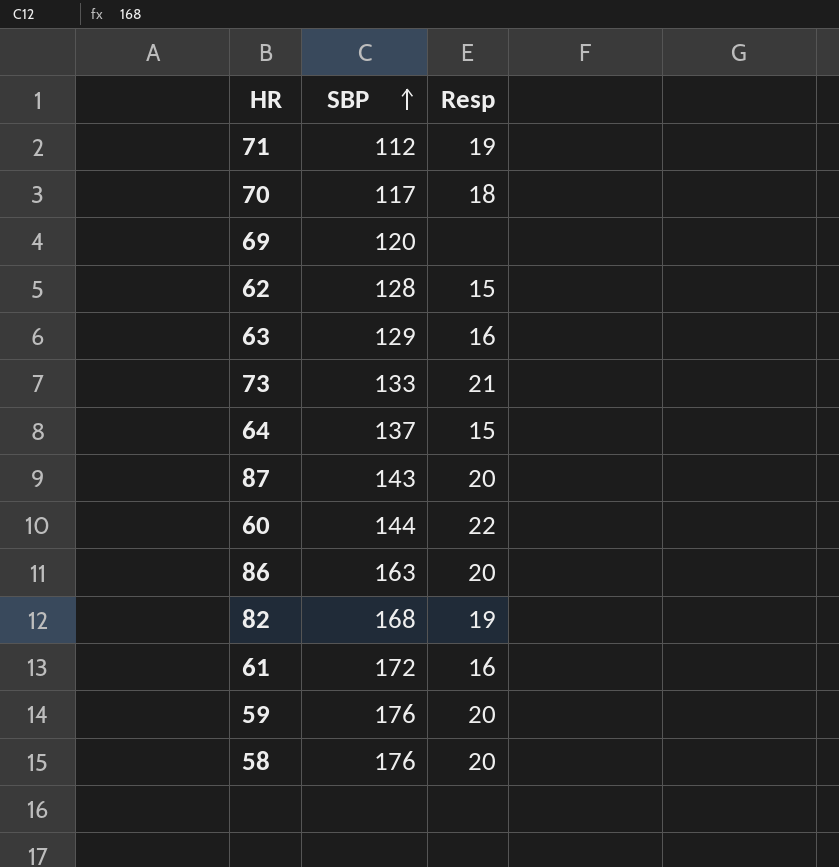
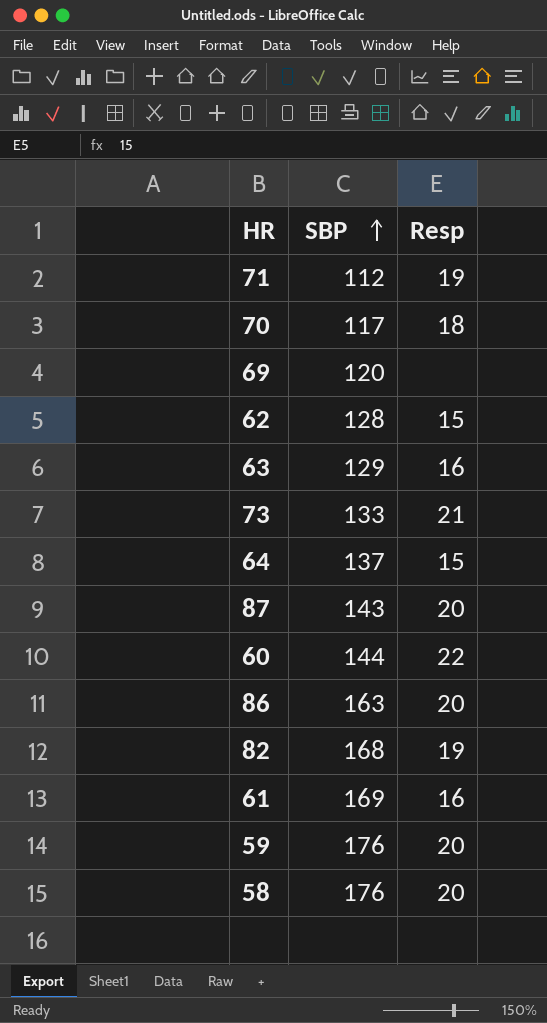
61 | SBP: 172 -> 169

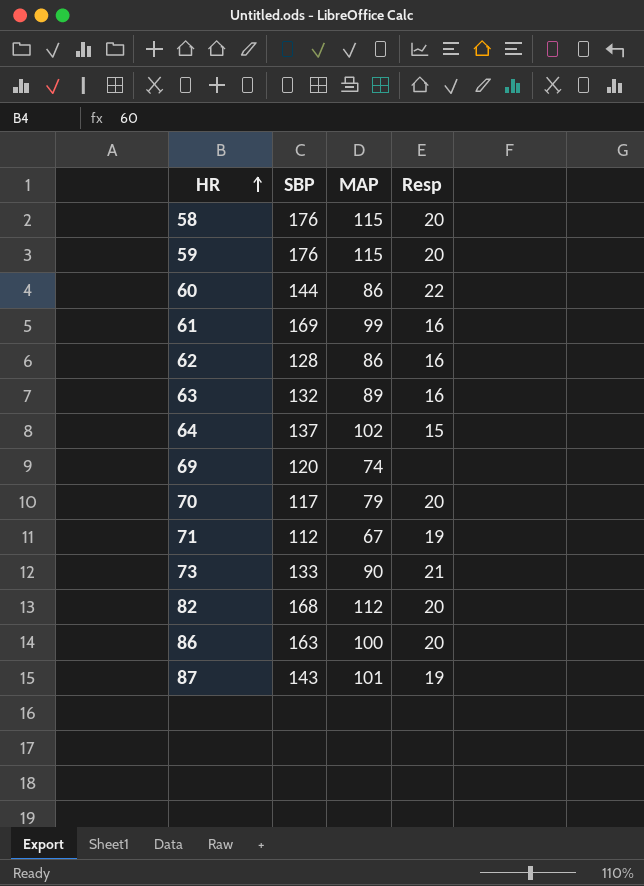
row order: SBP ascending -> HR ascending
column MAP | position: none -> 3
62 | Resp: 15 -> 16
63 | SBP: 129 -> 132
70 | Resp: 18 -> 20
82 | Resp: 19 -> 20
87 | Resp: 20 -> 19

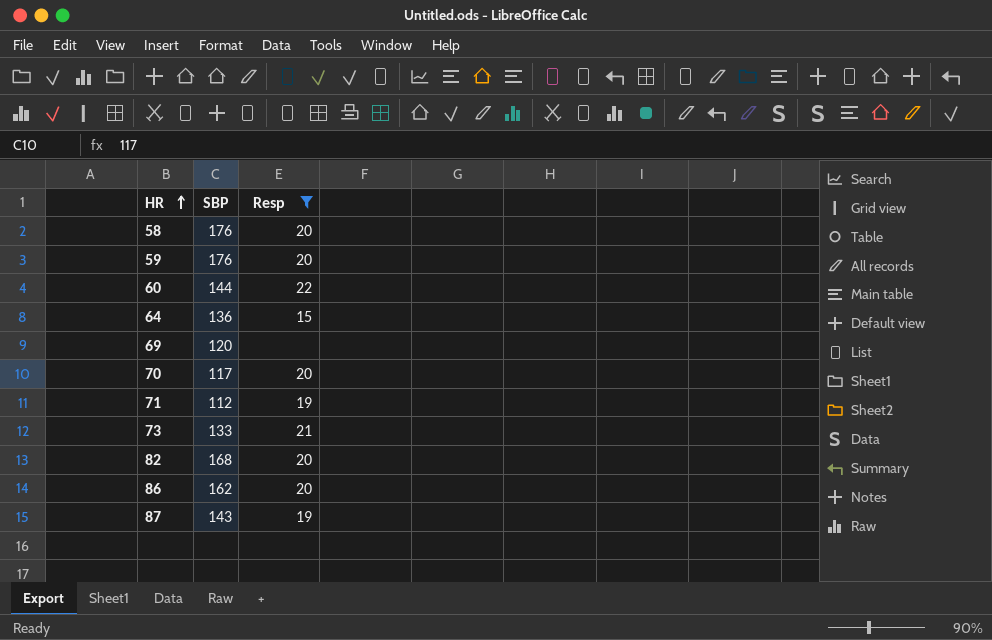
filter: none -> Resp != 16
column MAP | position: 3 -> none
64 | SBP: 137 -> 136
86 | SBP: 163 -> 162

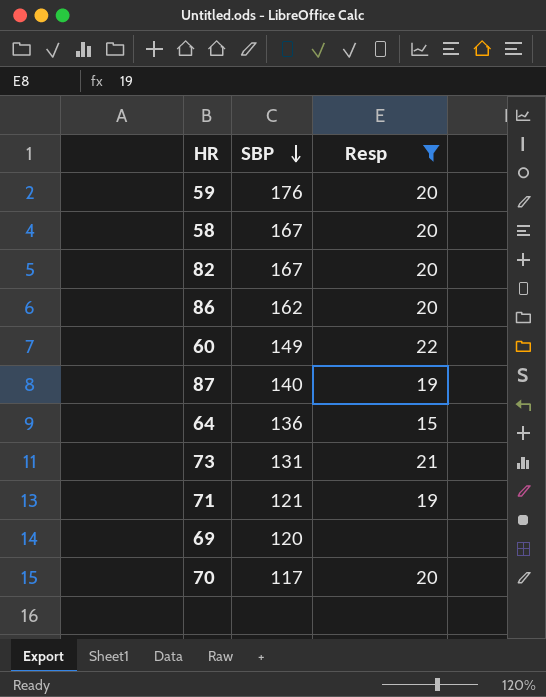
row order: HR ascending -> SBP descending
58 | SBP: 176 -> 167
82 | SBP: 168 -> 167
60 | SBP: 144 -> 149
87 | SBP: 143 -> 140
73 | SBP: 133 -> 131
71 | SBP: 112 -> 121

